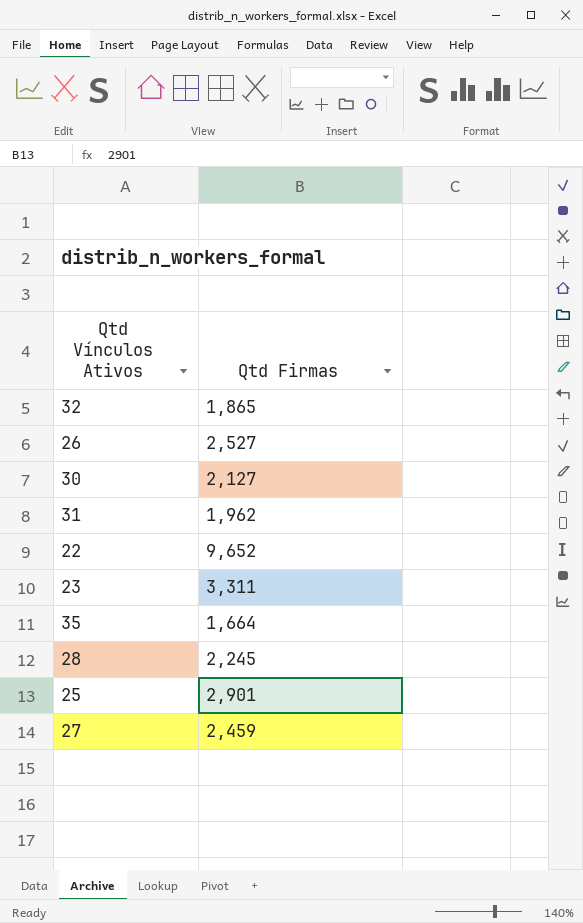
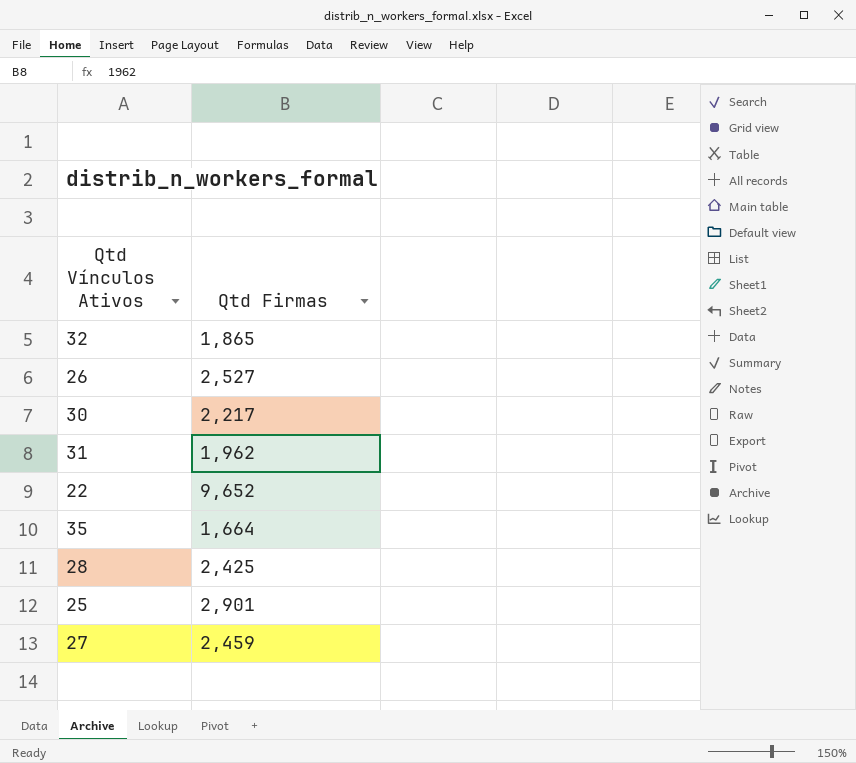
row 23: 3,311 -> none
30 | Qtd Firmas: 2,127 -> 2,217
28 | Qtd Firmas: 2,245 -> 2,425

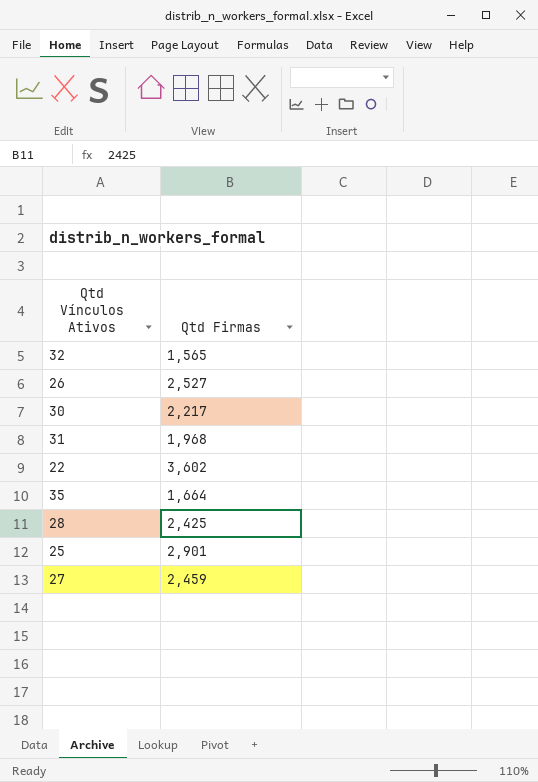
32 | Qtd Firmas: 1,865 -> 1,565
31 | Qtd Firmas: 1,962 -> 1,968
22 | Qtd Firmas: 9,652 -> 3,602

